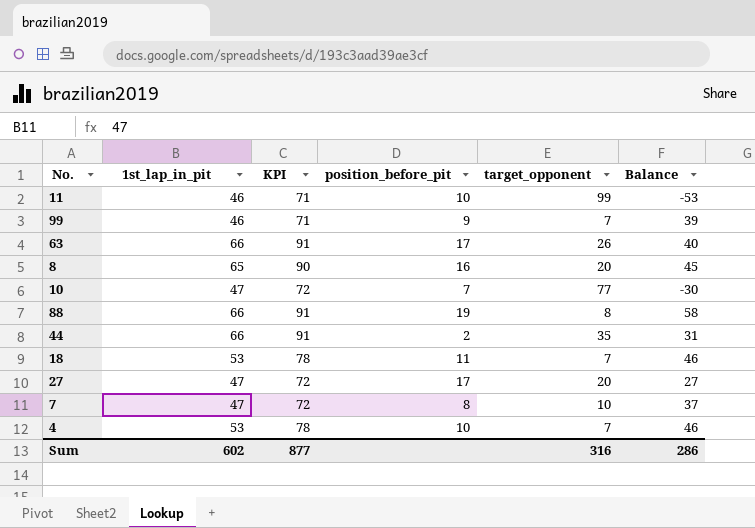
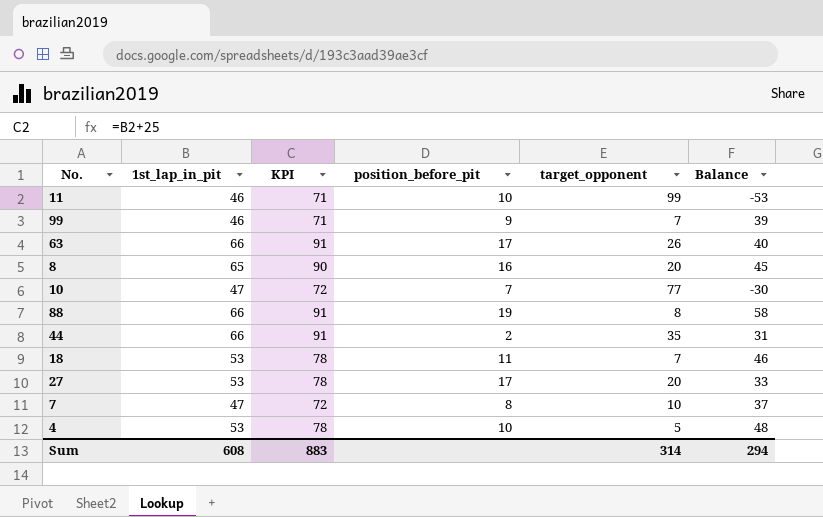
27 | 1st_lap_in_pit: 47 -> 53
27 | KPI: 72 -> 78
27 | Balance: 27 -> 33
4 | target_opponent: 7 -> 5
4 | Balance: 46 -> 48
Sum | 1st_lap_in_pit: 602 -> 608
Sum | KPI: 877 -> 883
Sum | target_opponent: 316 -> 314
Sum | Balance: 286 -> 294

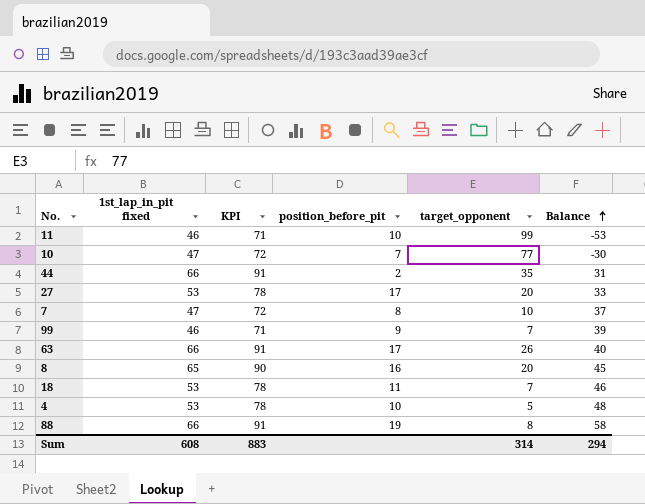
row order: none -> Balance ascending
column name: 1st_lap_in_pit -> 1st_lap_in_pit fixed

